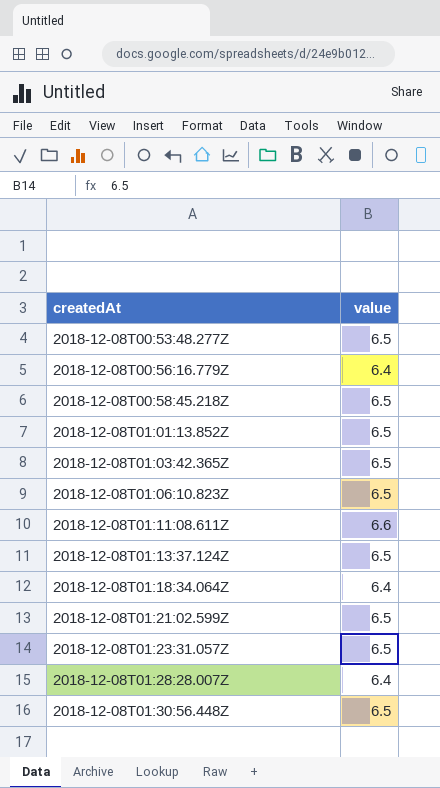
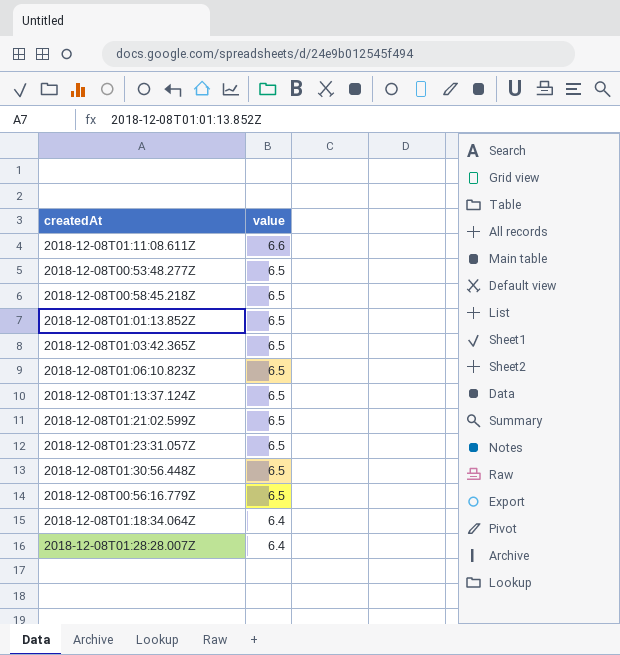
row order: createdAt ascending -> value descending
2018-12-08T00:56:16.779Z | value: 6.4 -> 6.5

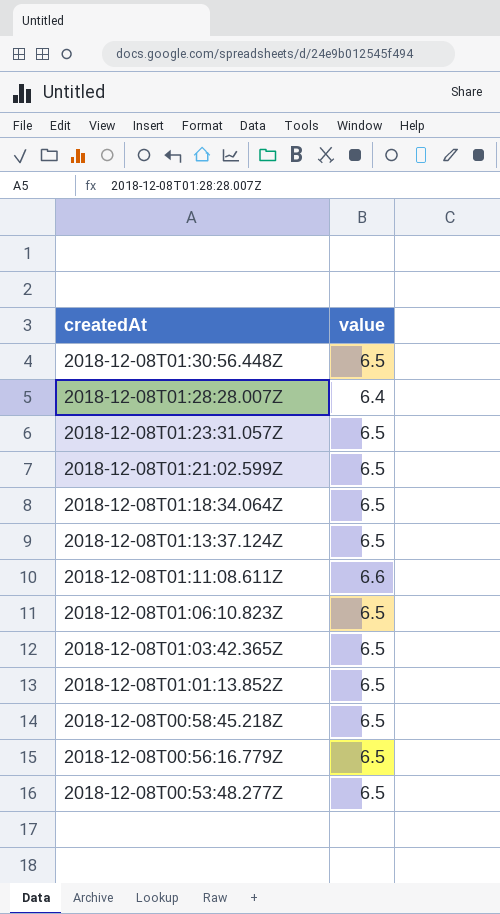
row order: value descending -> createdAt descending
2018-12-08T01:18:34.064Z | value: 6.4 -> 6.5

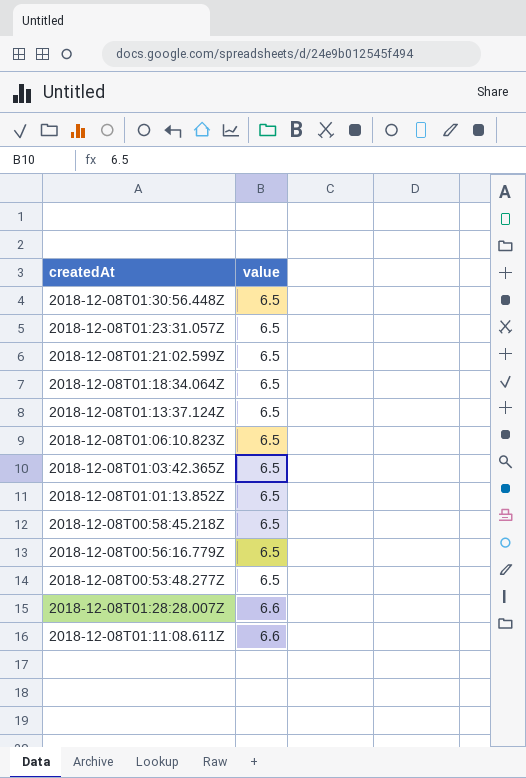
row order: createdAt descending -> value ascending
2018-12-08T01:28:28.007Z | value: 6.4 -> 6.6

